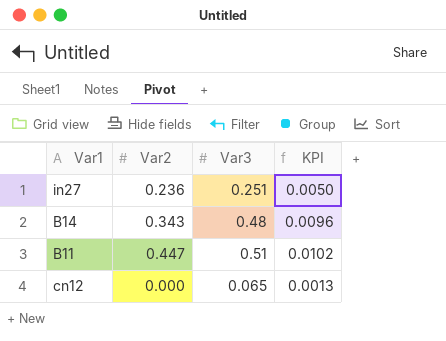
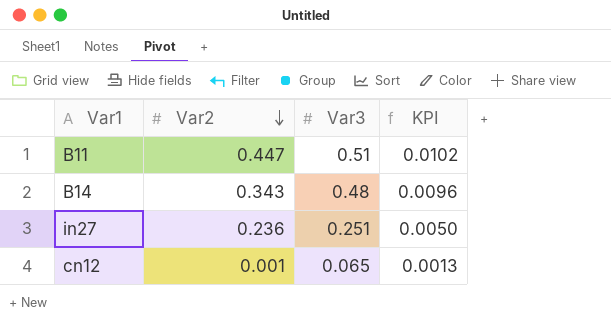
row order: none -> Var2 descending
cn12 | Var2: 0.000 -> 0.001

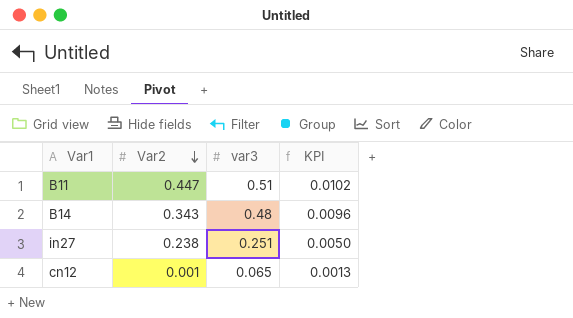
column name: Var3 -> var3
in27 | Var2: 0.236 -> 0.238

